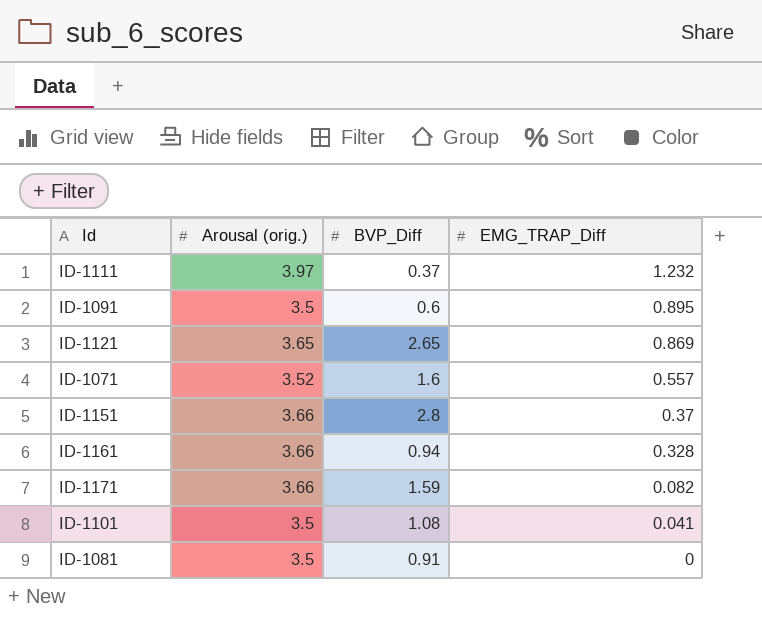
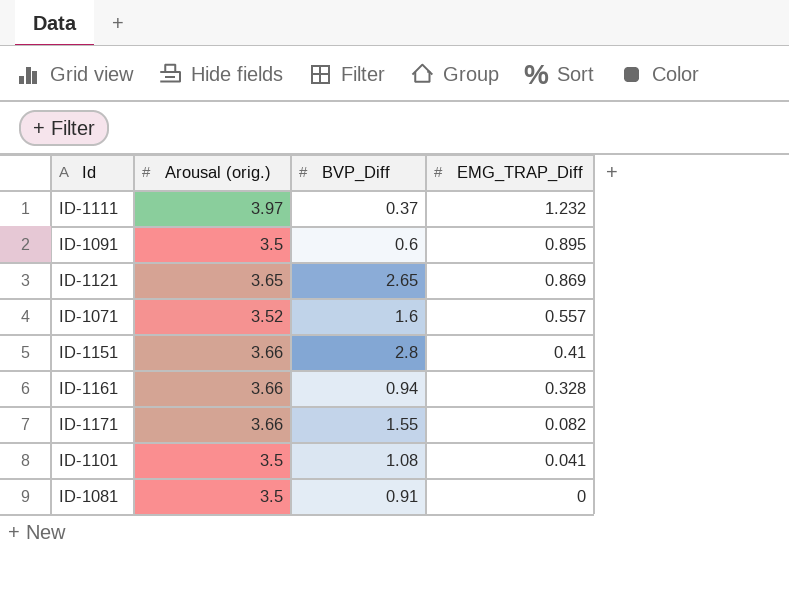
ID-1151 | EMG_TRAP_Diff: 0.37 -> 0.41
ID-1171 | BVP_Diff: 1.59 -> 1.55

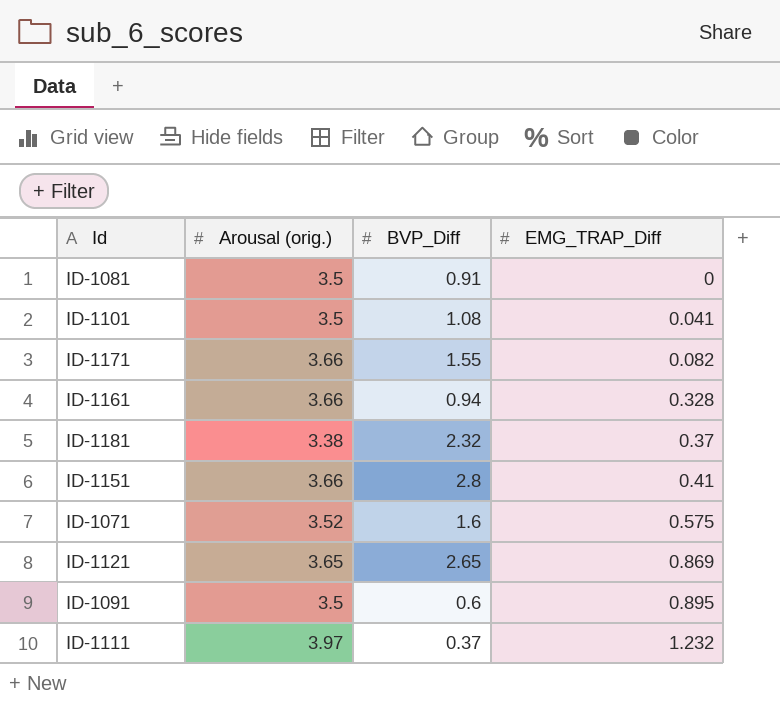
row order: EMG_TRAP_Diff descending -> EMG_TRAP_Diff ascending
row ID-1181: none -> 3.38 | 2.32 | 0.37
ID-1071 | EMG_TRAP_Diff: 0.557 -> 0.575

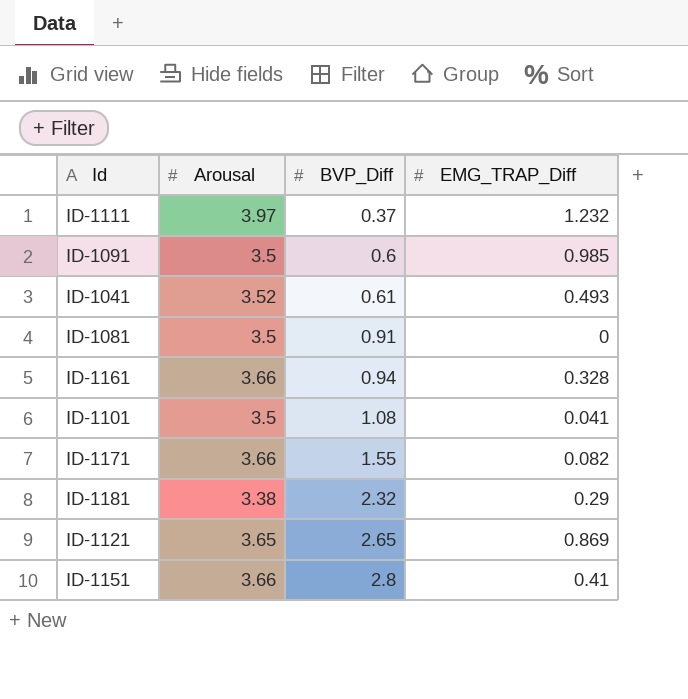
row order: EMG_TRAP_Diff ascending -> BVP_Diff ascending
column name: Arousal (orig.) -> Arousal
row ID-1071: 3.52 | 1.6 | 0.575 -> none
ID-1091 | EMG_TRAP_Diff: 0.895 -> 0.985
row ID-1041: none -> 3.52 | 0.61 | 0.493
ID-1181 | EMG_TRAP_Diff: 0.37 -> 0.29

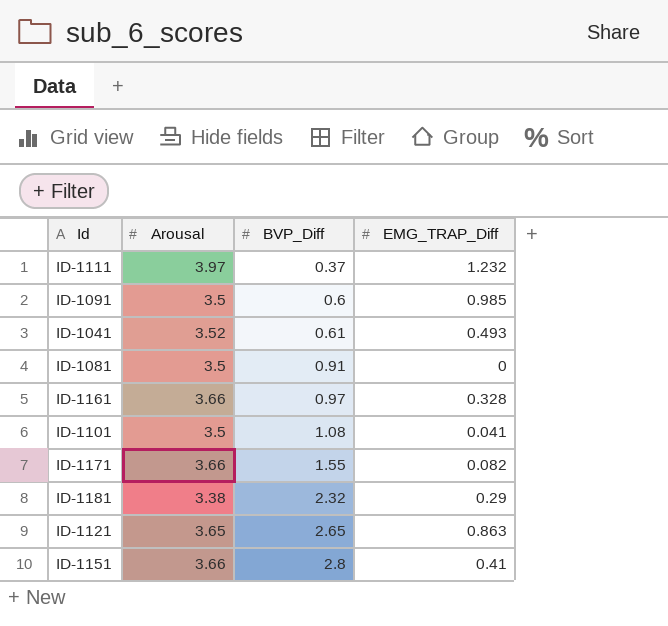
ID-1161 | BVP_Diff: 0.94 -> 0.97
ID-1121 | EMG_TRAP_Diff: 0.869 -> 0.863

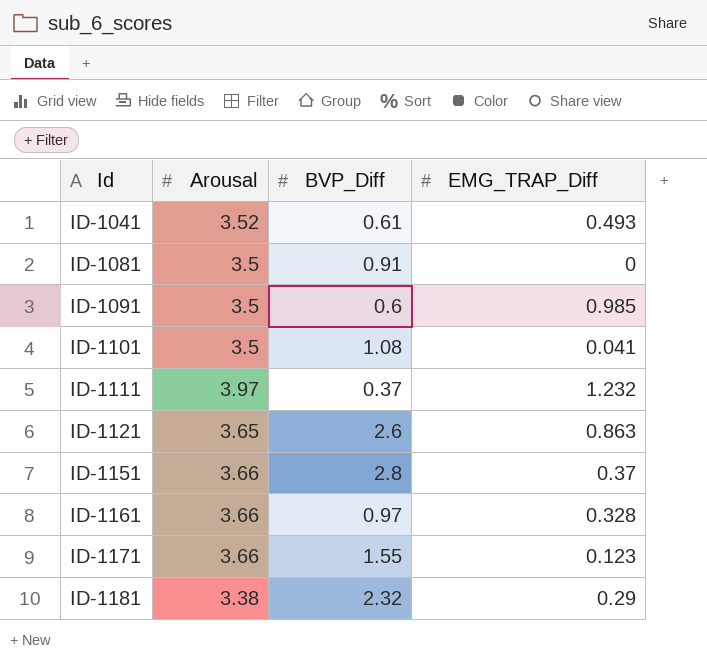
row order: BVP_Diff ascending -> Id ascending
ID-1121 | BVP_Diff: 2.65 -> 2.6
ID-1151 | EMG_TRAP_Diff: 0.41 -> 0.37
ID-1171 | EMG_TRAP_Diff: 0.082 -> 0.123

